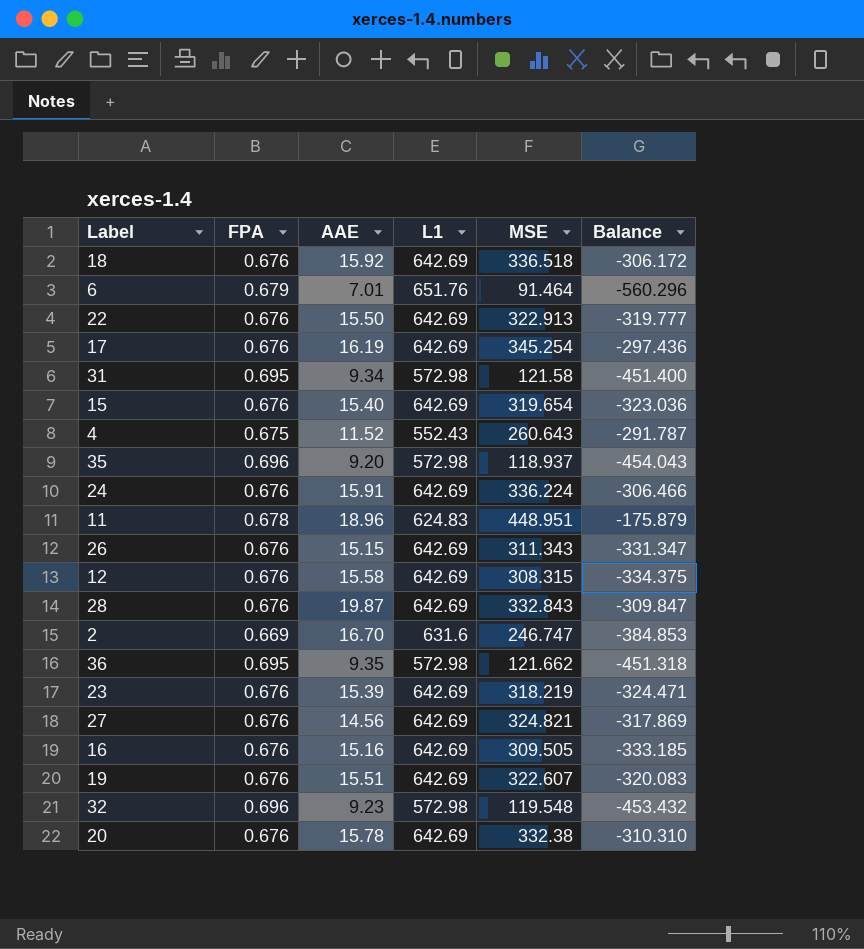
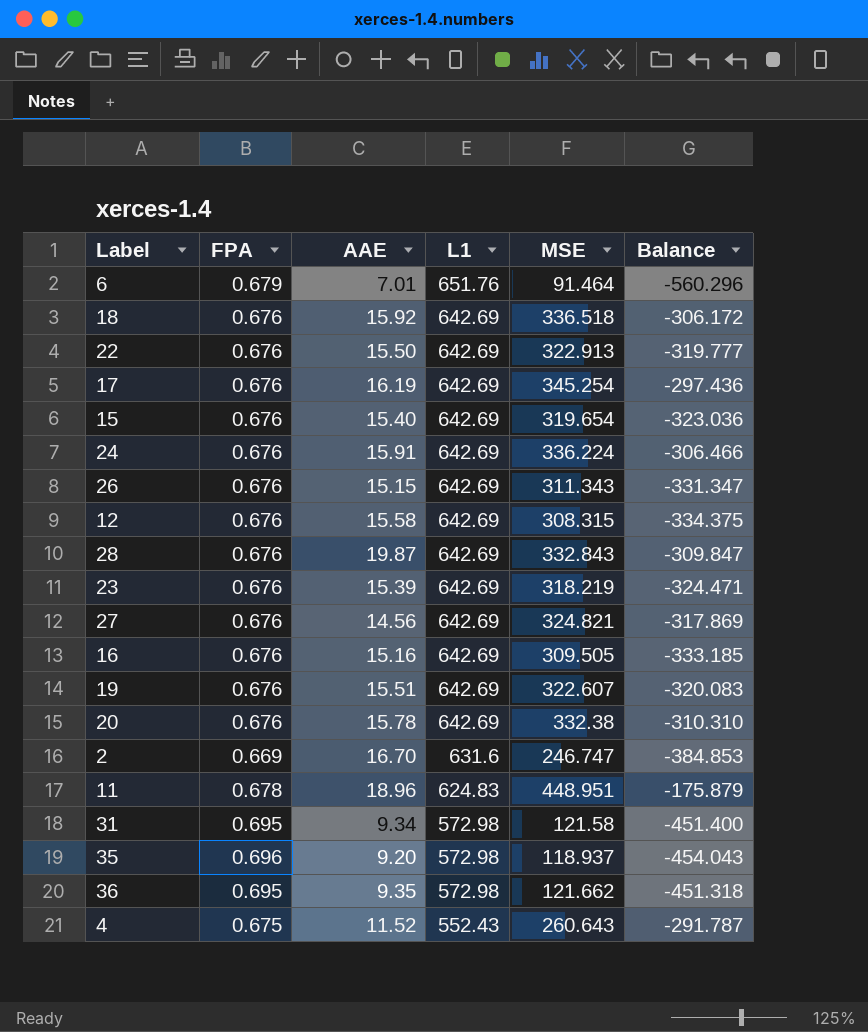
row order: none -> L1 descending
row 32: 0.696 | 9.23 | 572.98 | 119.548 | -453.432 -> none

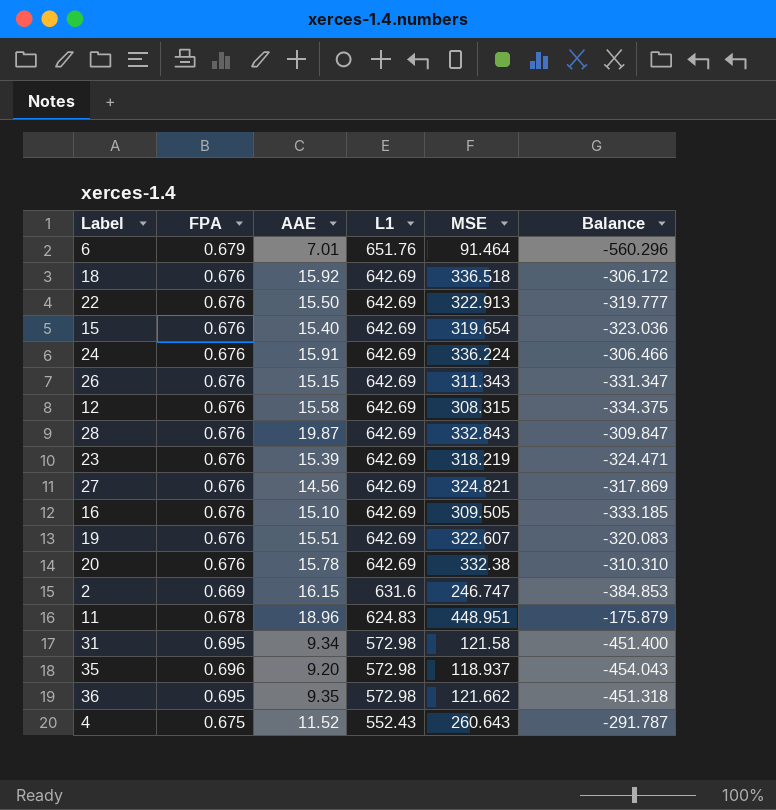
row 17: 0.676 | 16.19 | 642.69 | 345.254 | -297.436 -> none
16 | AAE: 15.16 -> 15.10
2 | AAE: 16.70 -> 16.15

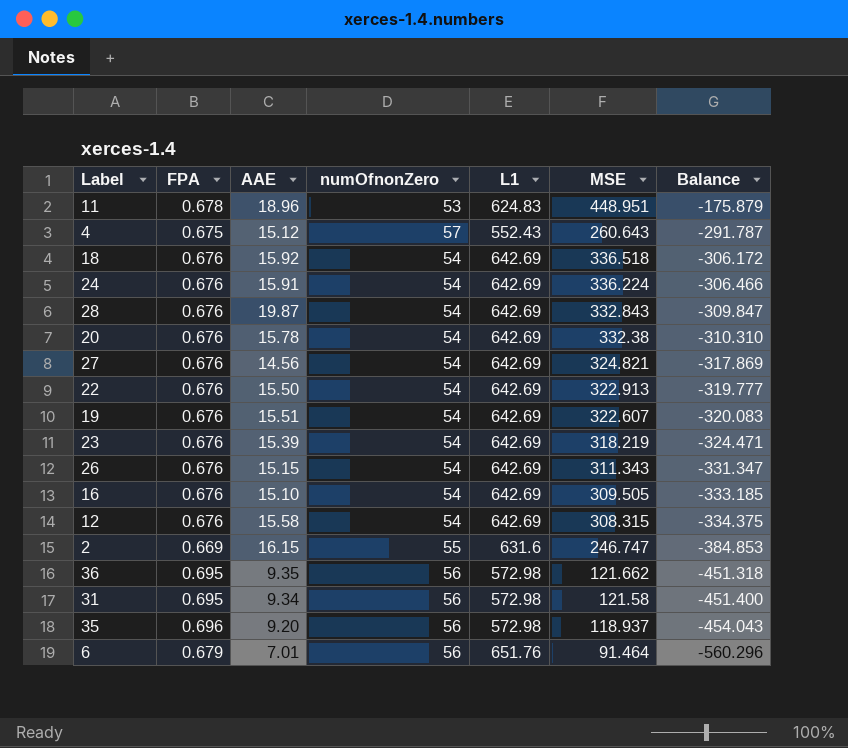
row order: L1 descending -> Balance descending
column numOfnonZero | position: none -> 4
row 15: 0.676 | 15.40 | 642.69 | 319.654 | -323.036 -> none
4 | AAE: 11.52 -> 15.12

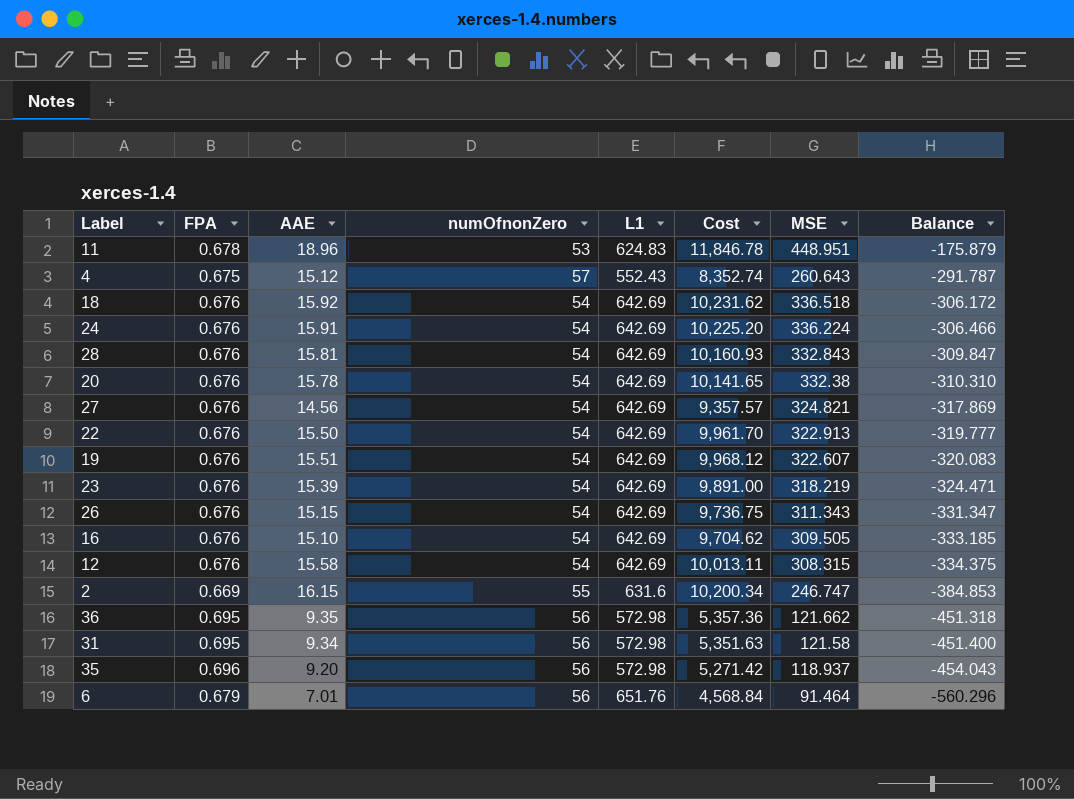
column Cost | formula: none -> [AAE] * [L1]
28 | AAE: 19.87 -> 15.81

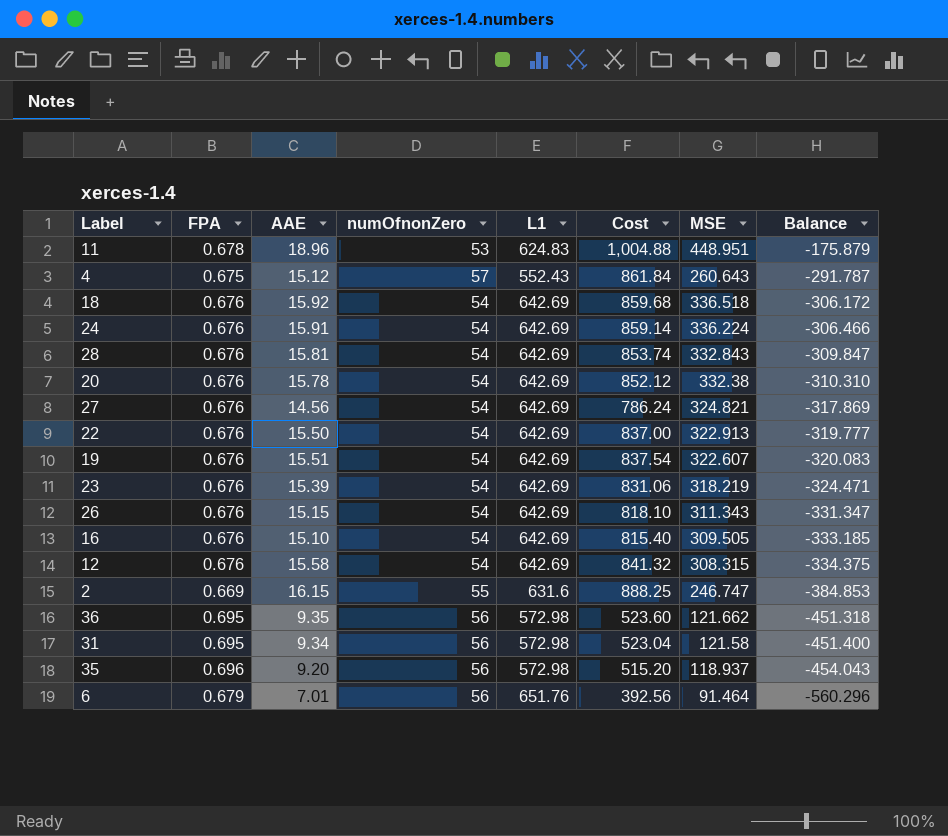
column Cost | formula: [AAE] * [L1] -> [AAE] * [numOfnonZero]

